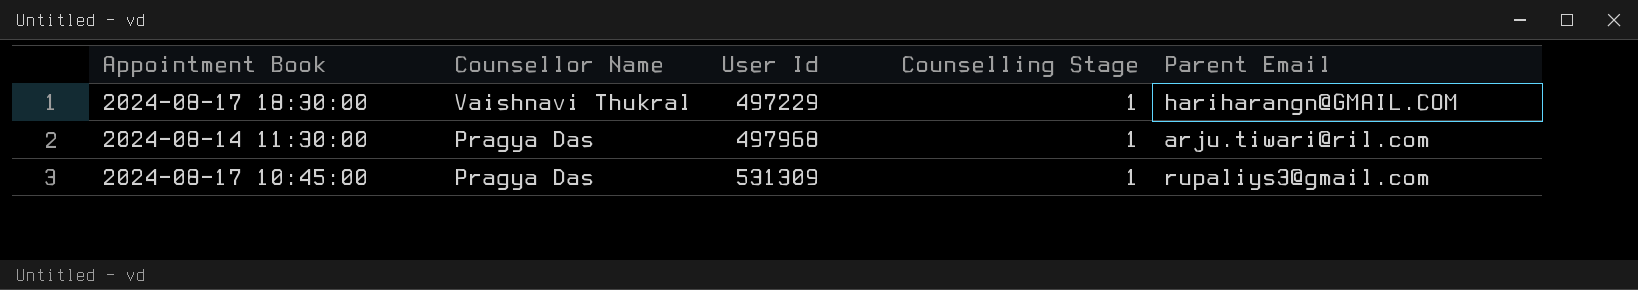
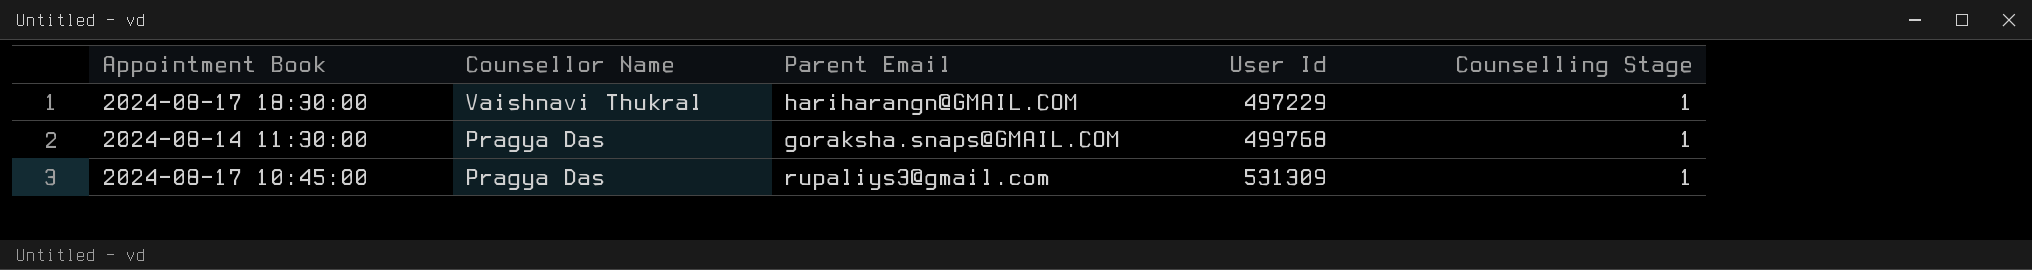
column Parent Email | position: 5 -> 3
2024-08-14 11:30:00 | Parent Email: arju.tiwari@ril.com -> goraksha.snaps@GMAIL.COM
2024-08-14 11:30:00 | User Id: 497968 -> 499768

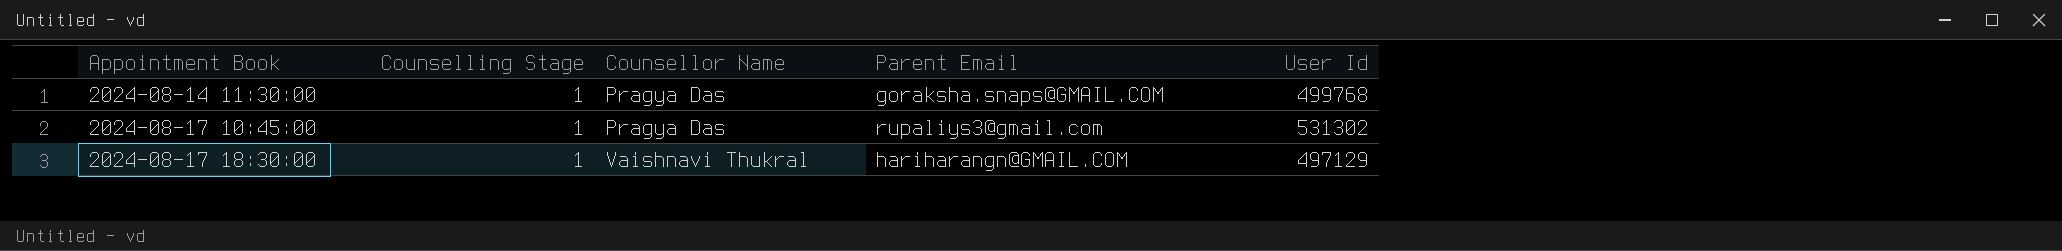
row order: Counsellor Name descending -> Appointment Book ascending
column Counselling Stage | position: 5 -> 2
2024-08-17 10:45:00 | User Id: 531309 -> 531302
2024-08-17 18:30:00 | User Id: 497229 -> 497129

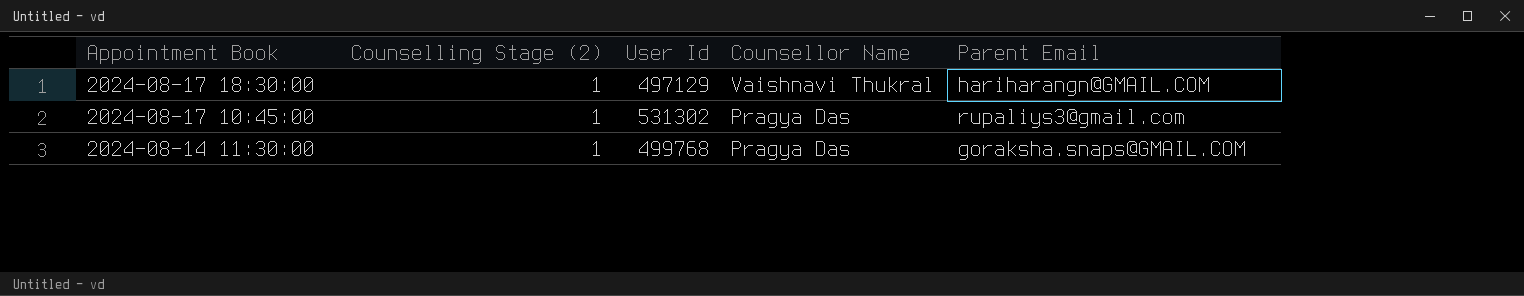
row order: Appointment Book ascending -> Appointment Book descending
column name: Counselling Stage -> Counselling Stage (2)
column User Id | position: 5 -> 3

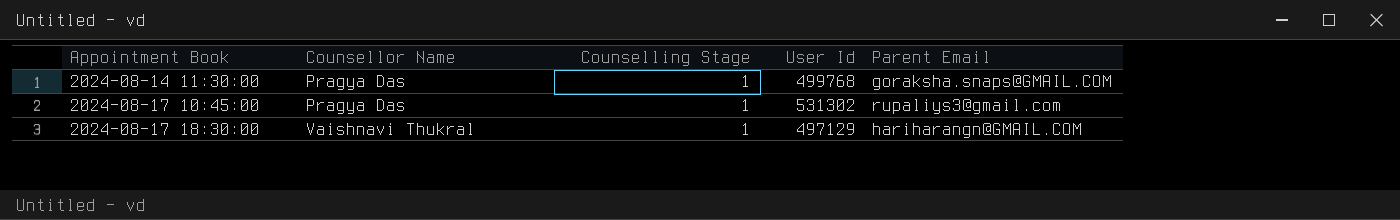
row order: Appointment Book descending -> Appointment Book ascending
column Counsellor Name | position: 4 -> 2
column name: Counselling Stage (2) -> Counselling Stage

